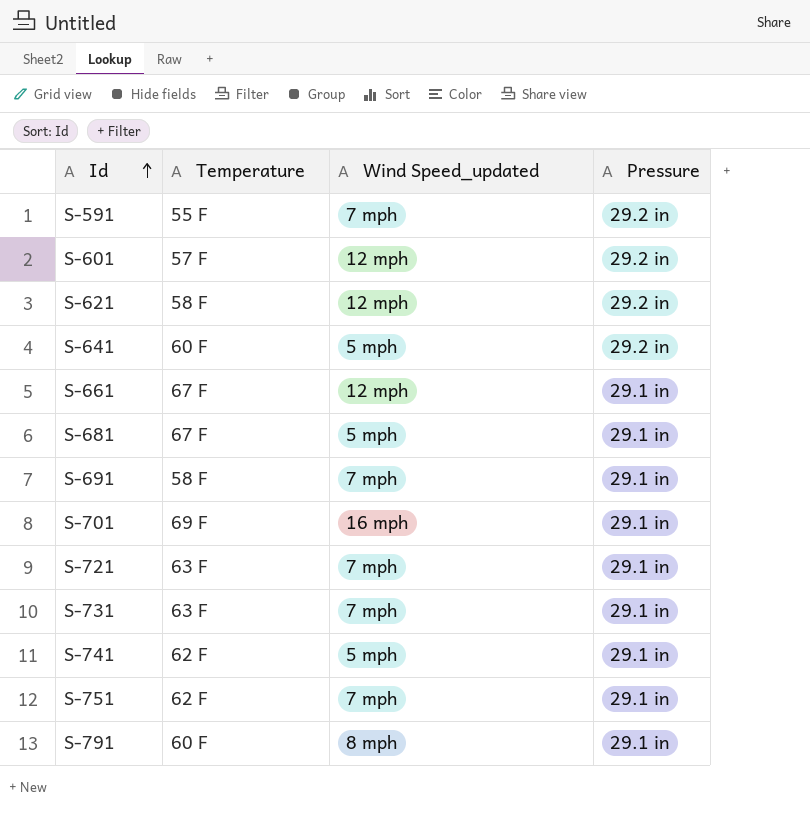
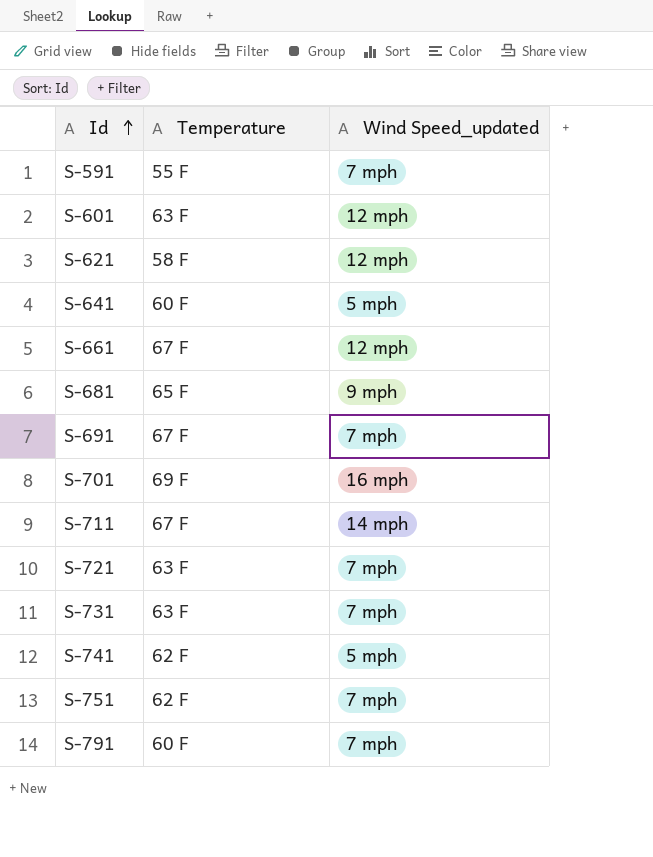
column Pressure | position: 4 -> none
S-601 | Temperature: 57 F -> 63 F
S-681 | Temperature: 67 F -> 65 F
S-681 | Wind Speed_updated: 5 mph -> 9 mph
S-691 | Temperature: 58 F -> 67 F
row S-711: none -> 67 F | 14 mph
S-791 | Wind Speed_updated: 8 mph -> 7 mph

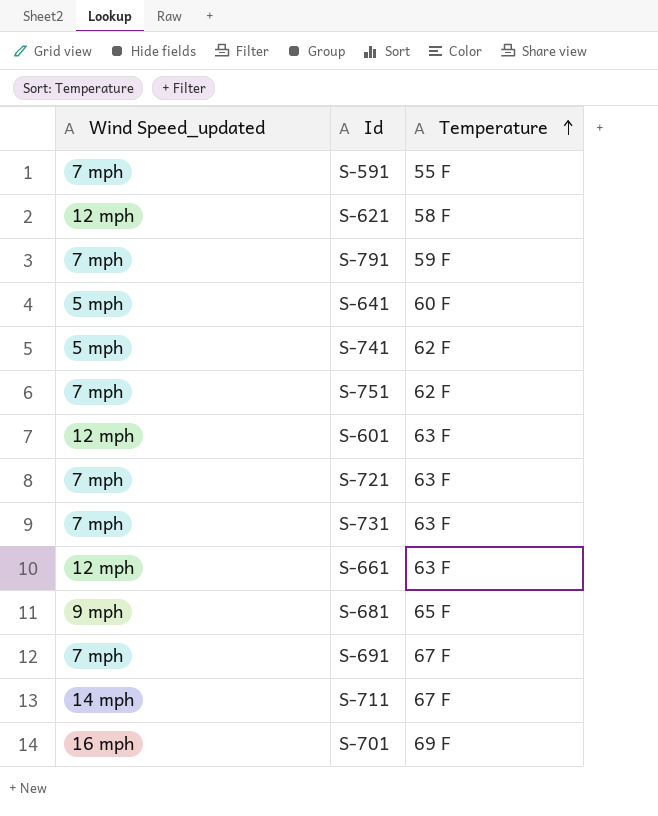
row order: Id ascending -> Temperature ascending
column Wind Speed_updated | position: 3 -> 1
S-791 | Temperature: 60 F -> 59 F
S-661 | Temperature: 67 F -> 63 F

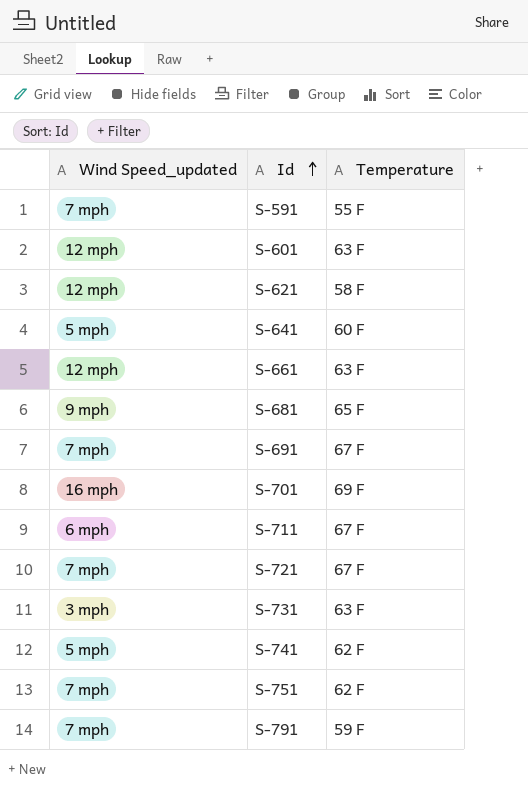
row order: Temperature ascending -> Id ascending
S-711 | Wind Speed_updated: 14 mph -> 6 mph
S-721 | Temperature: 63 F -> 67 F
S-731 | Wind Speed_updated: 7 mph -> 3 mph

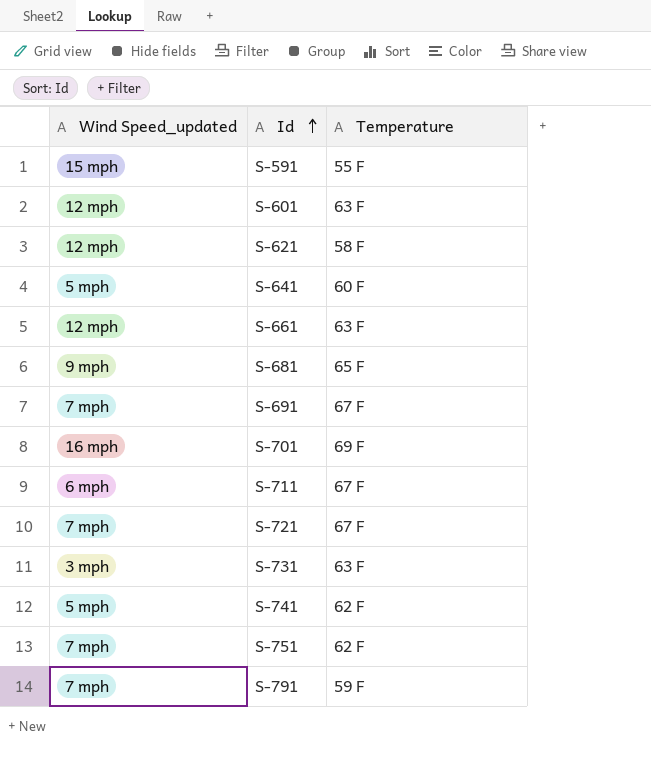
S-591 | Wind Speed_updated: 7 mph -> 15 mph

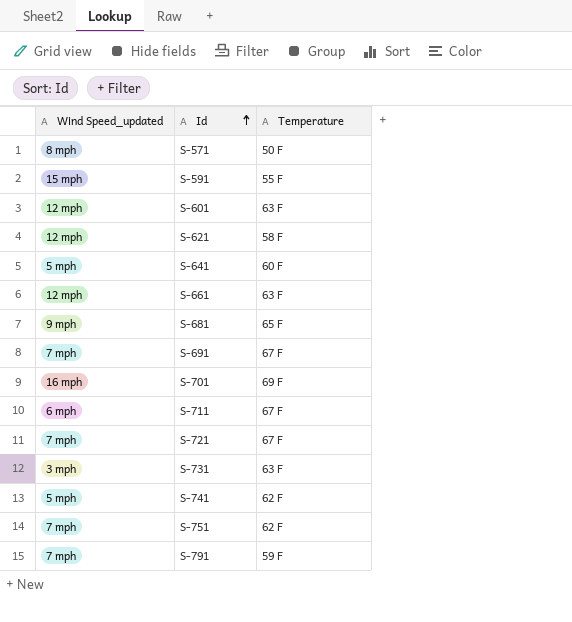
row S-571: none -> 8 mph | 50 F

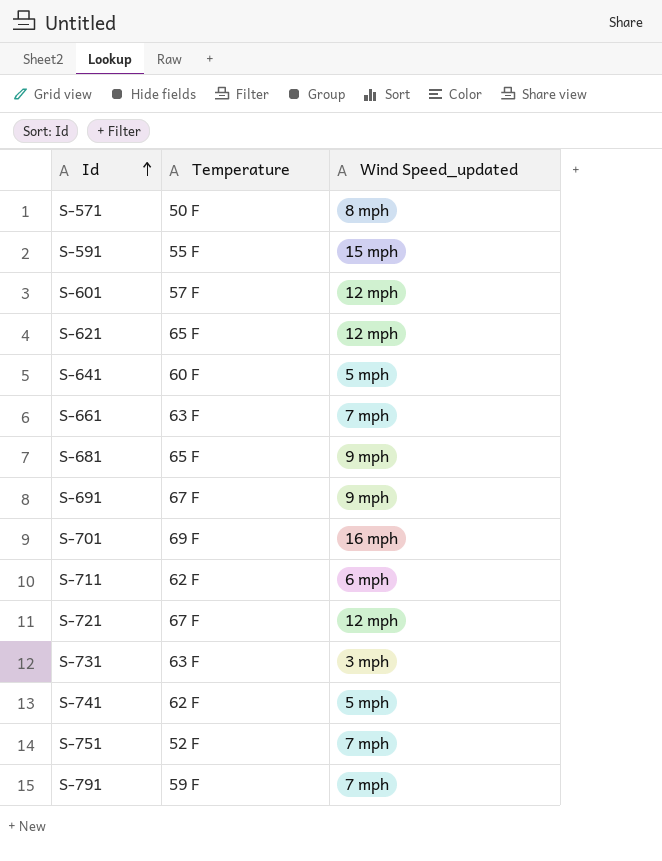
column Wind Speed_updated | position: 1 -> 3
S-601 | Temperature: 63 F -> 57 F
S-621 | Temperature: 58 F -> 65 F
S-661 | Wind Speed_updated: 12 mph -> 7 mph
S-691 | Wind Speed_updated: 7 mph -> 9 mph
S-711 | Temperature: 67 F -> 62 F
S-721 | Wind Speed_updated: 7 mph -> 12 mph
S-751 | Temperature: 62 F -> 52 F

